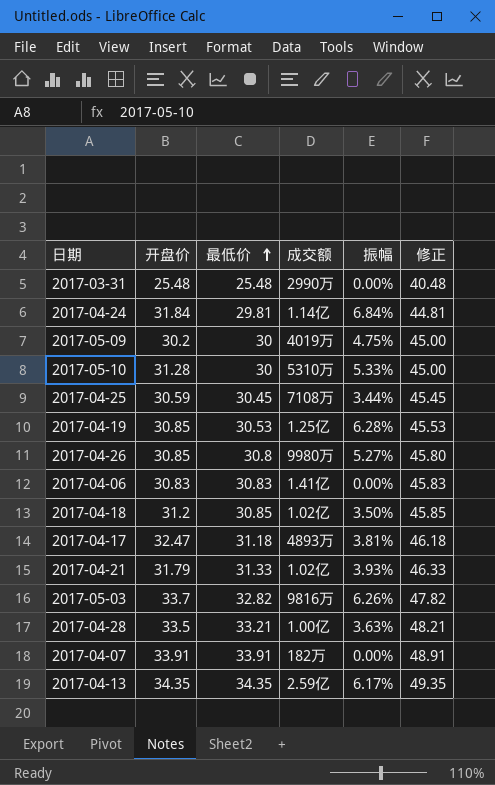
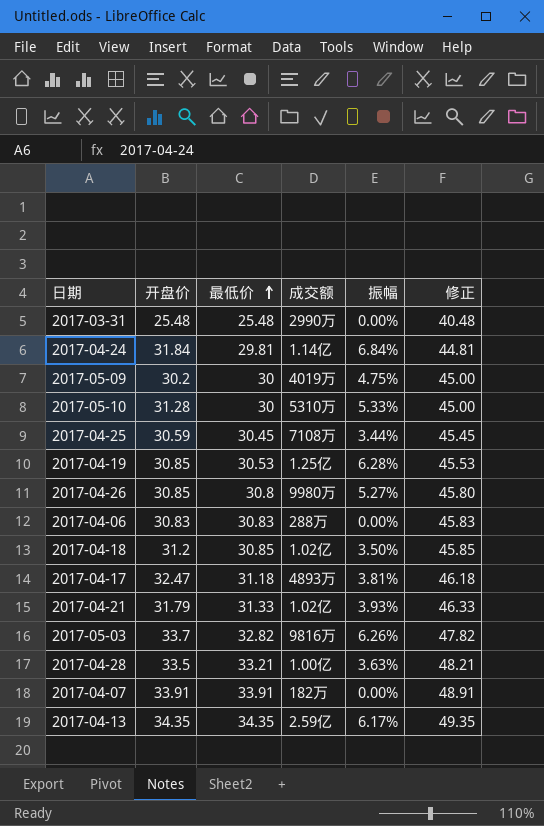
2017-04-06 | 成交额: 1.41亿 -> 288万

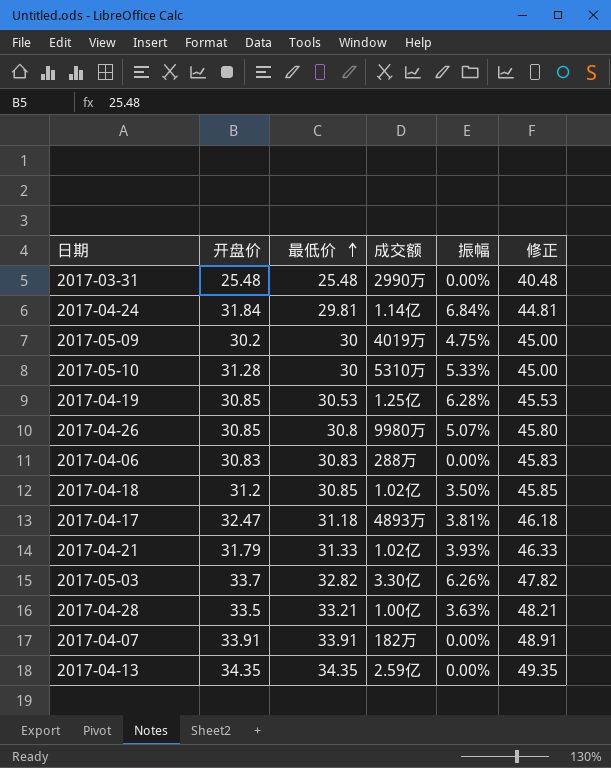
row 2017-04-25: 30.59 | 30.45 | 7108万 | 3.44% | 45.45 -> none
2017-04-26 | 振幅: 5.27% -> 5.07%
2017-05-03 | 成交额: 9816万 -> 3.30亿
2017-04-13 | 振幅: 6.17% -> 0.00%

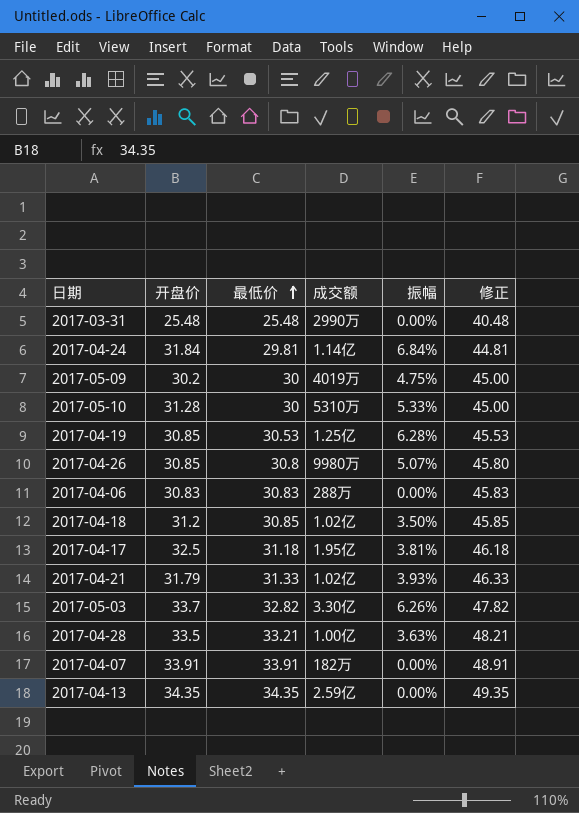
2017-04-17 | 开盘价: 32.47 -> 32.5
2017-04-17 | 成交额: 4893万 -> 1.95亿

